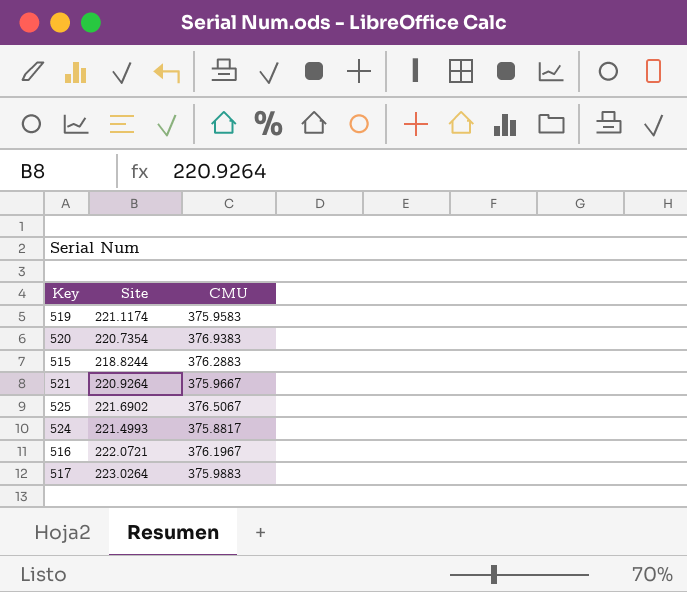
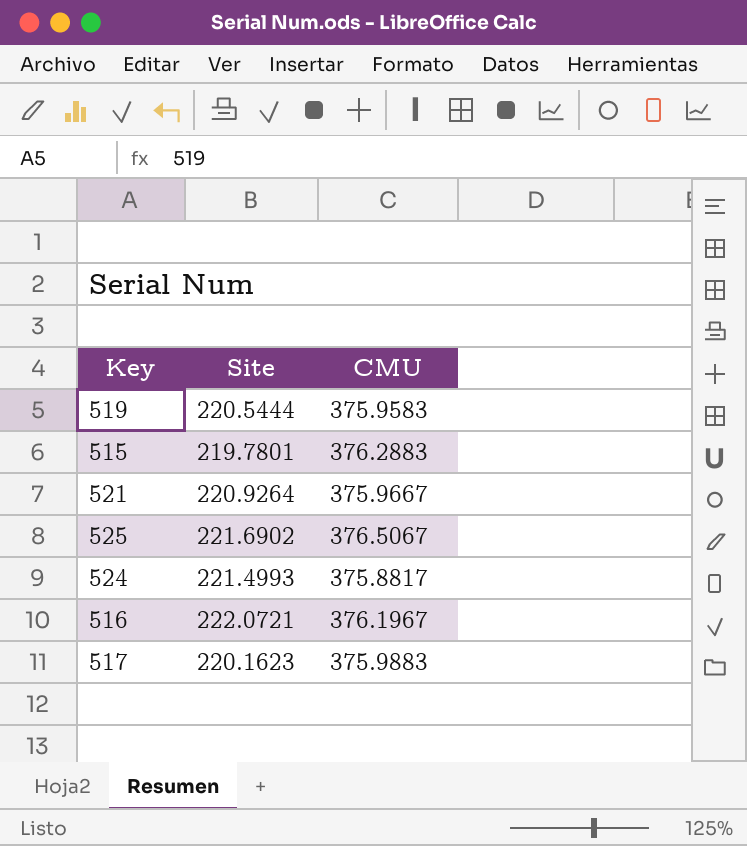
row 520: 220.7354 | 376.9383 -> none
519 | Site: 221.1174 -> 220.5444
515 | Site: 218.8244 -> 219.7801
517 | Site: 223.0264 -> 220.1623

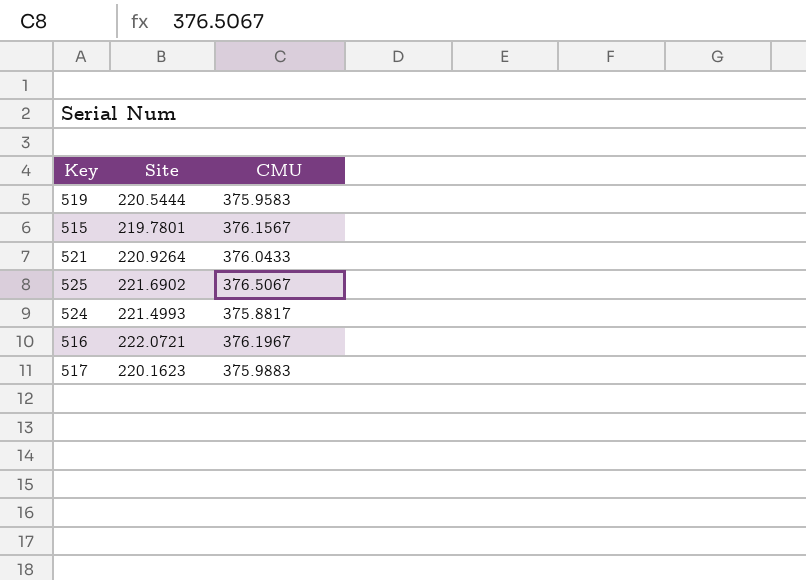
515 | CMU: 376.2883 -> 376.1567
521 | CMU: 375.9667 -> 376.0433

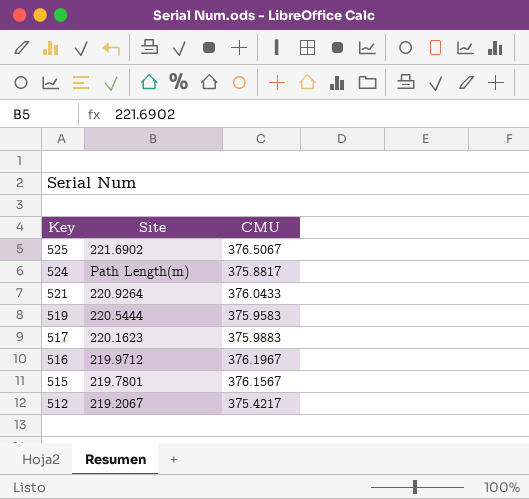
row order: none -> Key descending
524 | Site: 221.4993 -> Path Length(m)
516 | Site: 222.0721 -> 219.9712
row 512: none -> 219.2067 | 375.4217

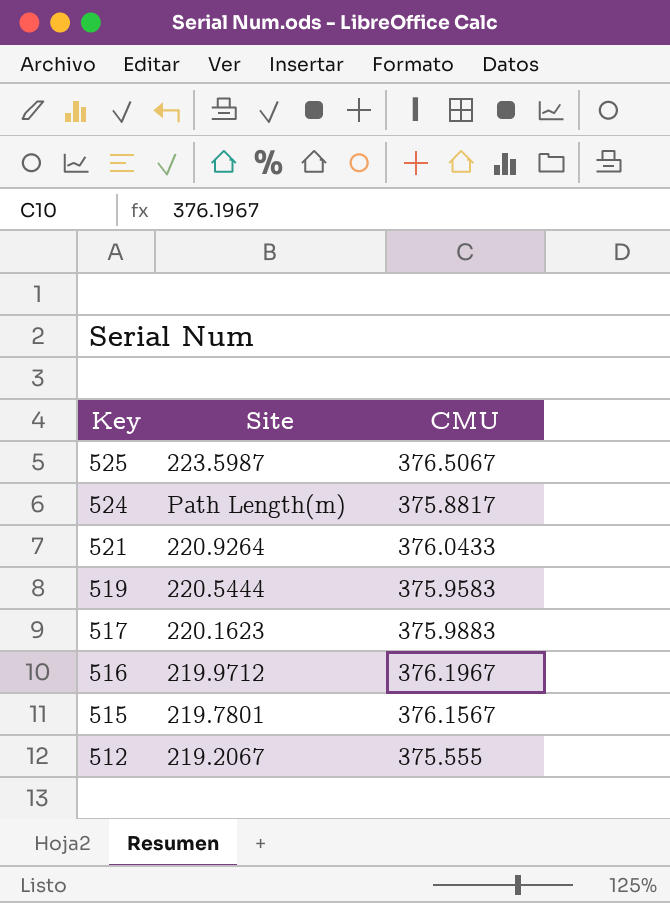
525 | Site: 221.6902 -> 223.5987
512 | CMU: 375.4217 -> 375.555

